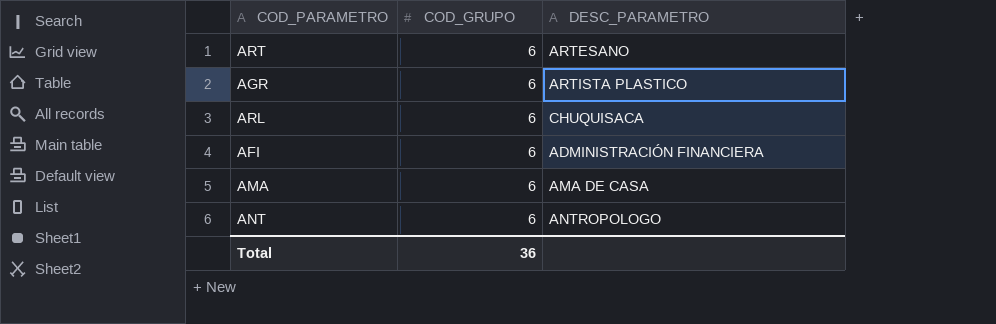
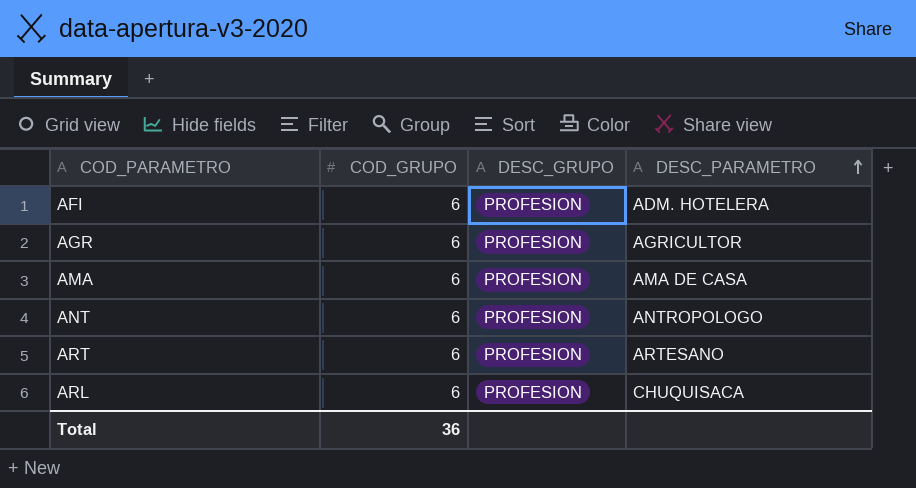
row order: none -> DESC_PARAMETRO ascending
column DESC_GRUPO | position: none -> 3
AFI | DESC_PARAMETRO: ADMINISTRACIÓN FINANCIERA -> ADM. HOTELERA
AGR | DESC_PARAMETRO: ARTISTA PLASTICO -> AGRICULTOR

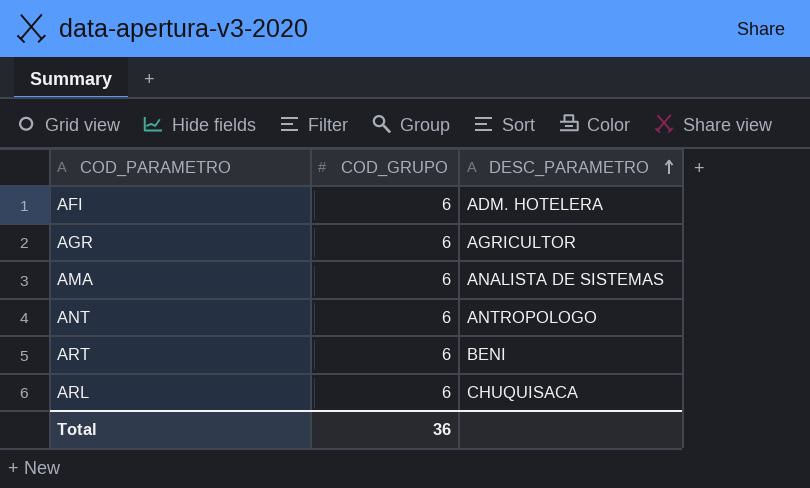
column DESC_GRUPO | position: 3 -> none
AMA | DESC_PARAMETRO: AMA DE CASA -> ANALISTA DE SISTEMAS
ART | DESC_PARAMETRO: ARTESANO -> BENI

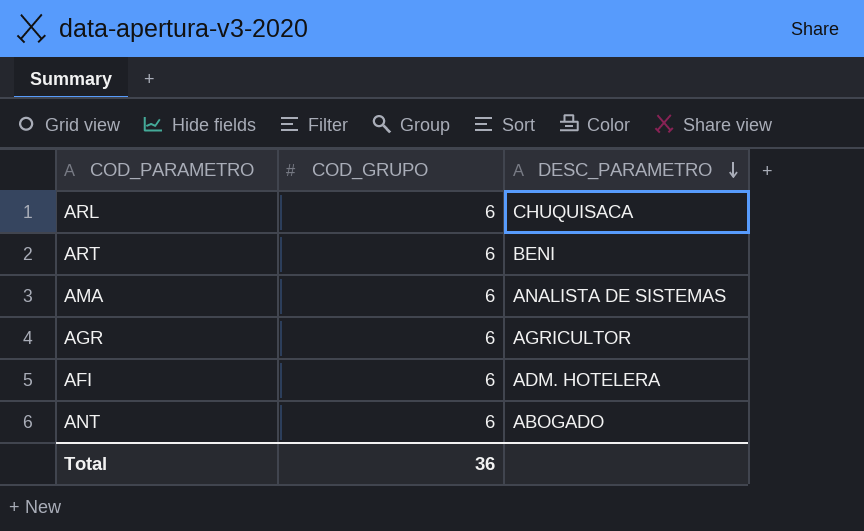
row order: DESC_PARAMETRO ascending -> DESC_PARAMETRO descending
ANT | DESC_PARAMETRO: ANTROPOLOGO -> ABOGADO

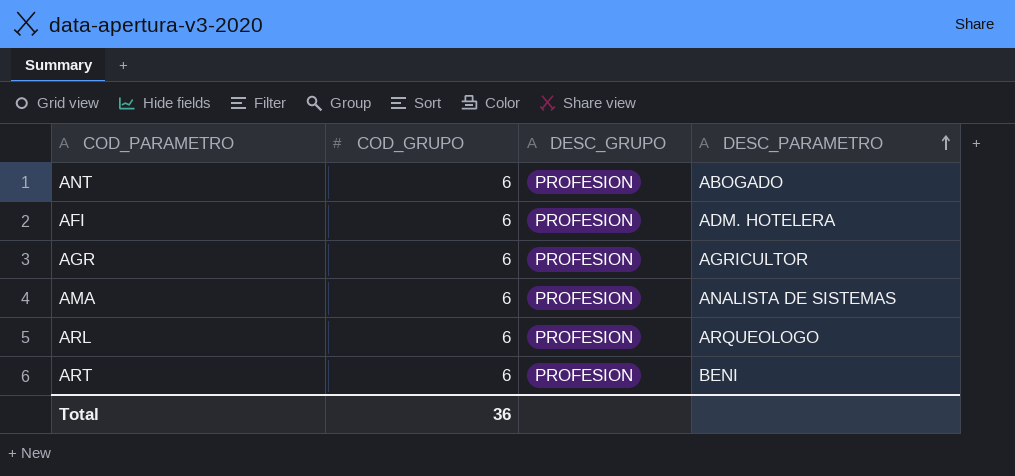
row order: DESC_PARAMETRO descending -> DESC_PARAMETRO ascending
column DESC_GRUPO | position: none -> 3
ARL | DESC_PARAMETRO: CHUQUISACA -> ARQUEOLOGO

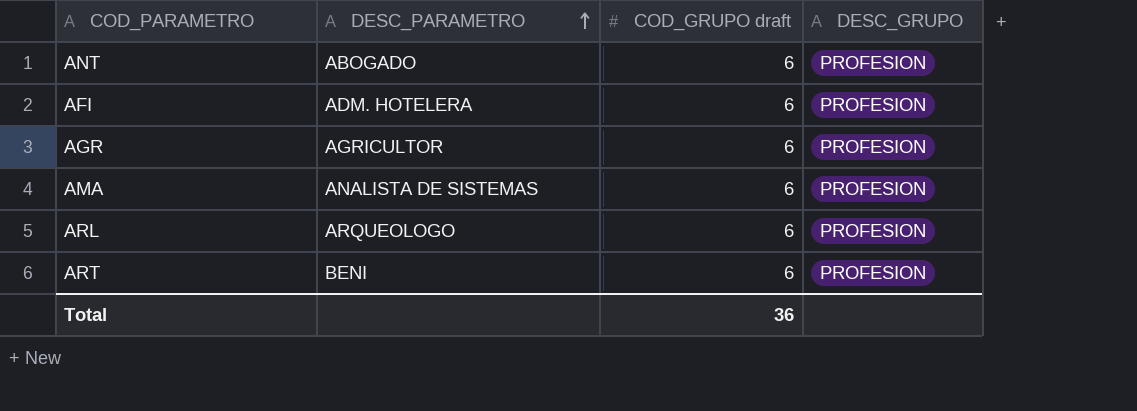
column DESC_PARAMETRO | position: 4 -> 2
column name: COD_GRUPO -> COD_GRUPO draft

